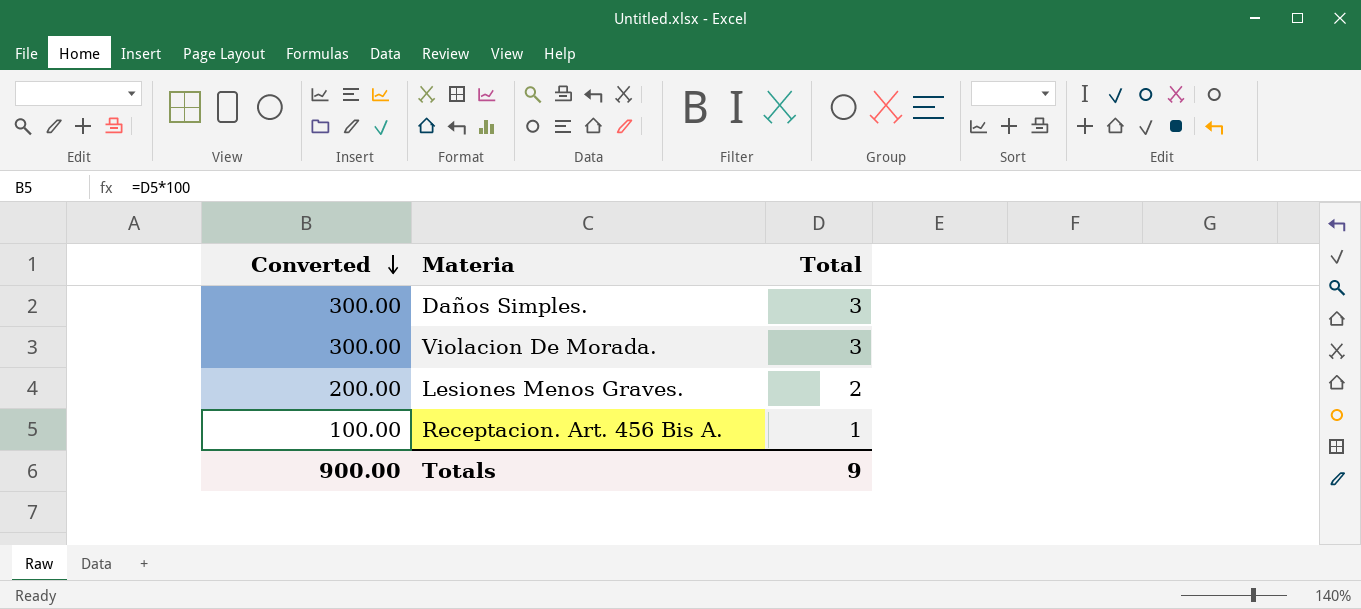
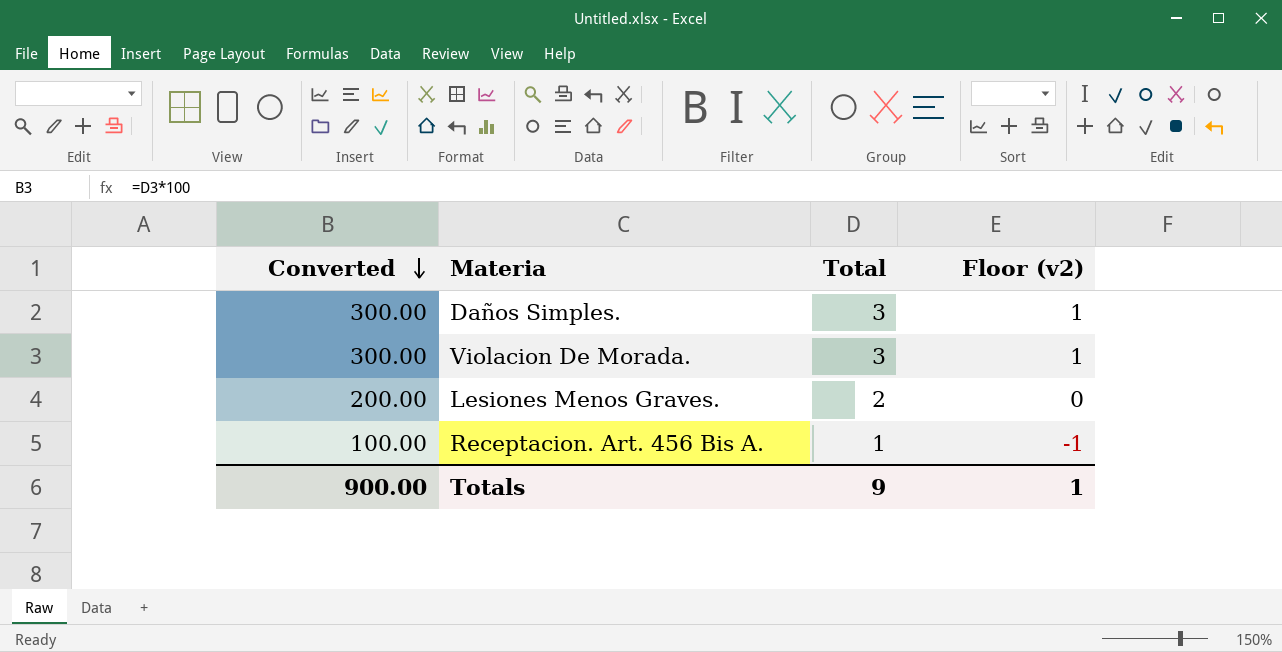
column Floor (v2) | formula: none -> [Total] - 2

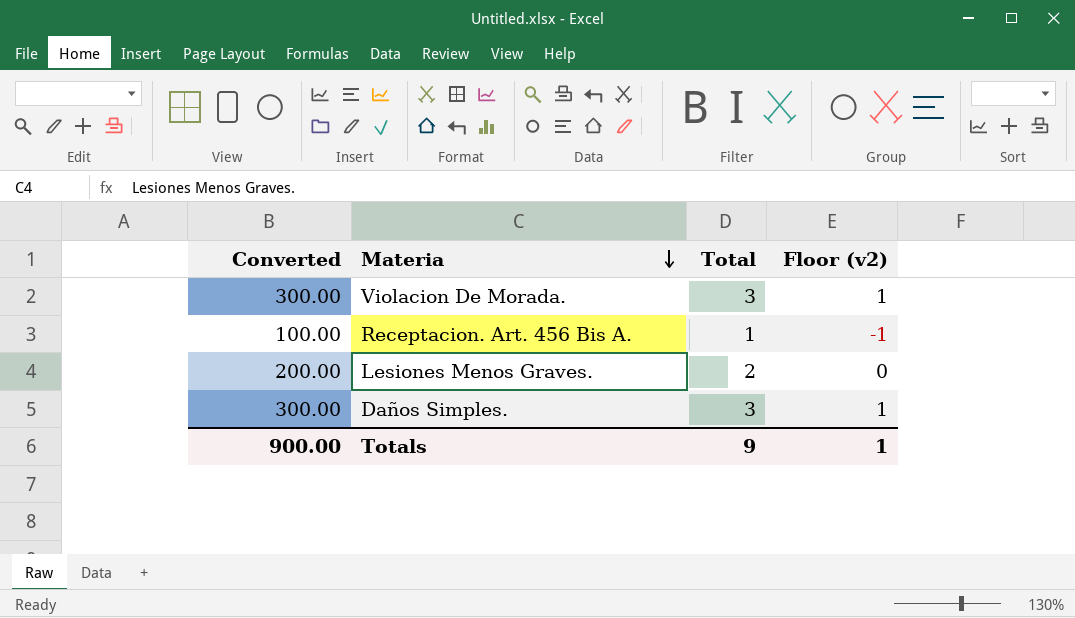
row order: Converted descending -> Materia descending

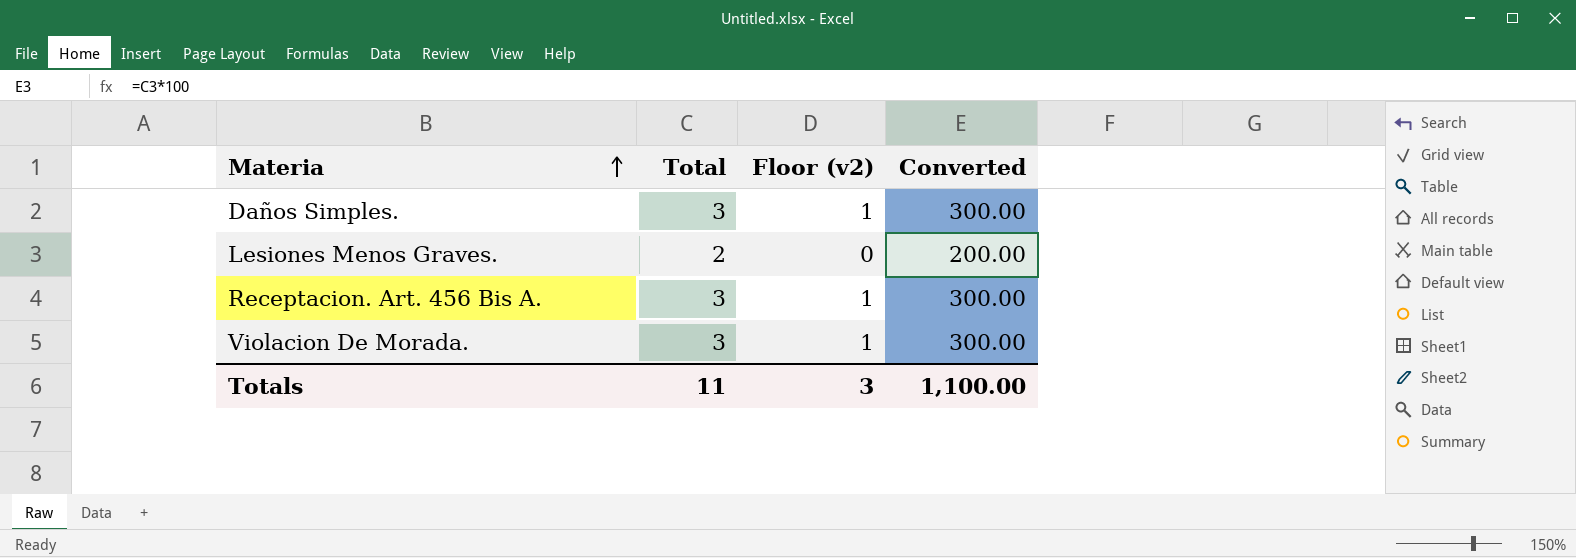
row order: Materia descending -> Materia ascending
column Converted | position: 1 -> 4
Receptacion. Art. 456 Bis A. | Total: 1 -> 3
Receptacion. Art. 456 Bis A. | Floor (v2): -1 -> 1
Receptacion. Art. 456 Bis A. | Converted: 100.00 -> 300.00
Totals | Total: 9 -> 11
Totals | Floor (v2): 1 -> 3
Totals | Converted: 900.00 -> 1,100.00

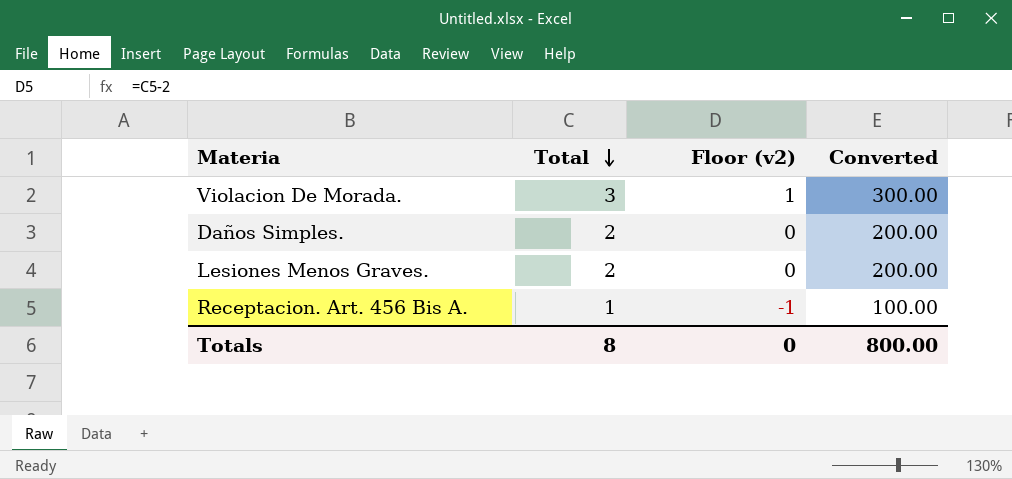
row order: Materia ascending -> Total descending
Daños Simples. | Total: 3 -> 2
Daños Simples. | Floor (v2): 1 -> 0
Daños Simples. | Converted: 300.00 -> 200.00
Receptacion. Art. 456 Bis A. | Total: 3 -> 1
Receptacion. Art. 456 Bis A. | Floor (v2): 1 -> -1
Receptacion. Art. 456 Bis A. | Converted: 300.00 -> 100.00
Totals | Total: 11 -> 8
Totals | Floor (v2): 3 -> 0
Totals | Converted: 1,100.00 -> 800.00

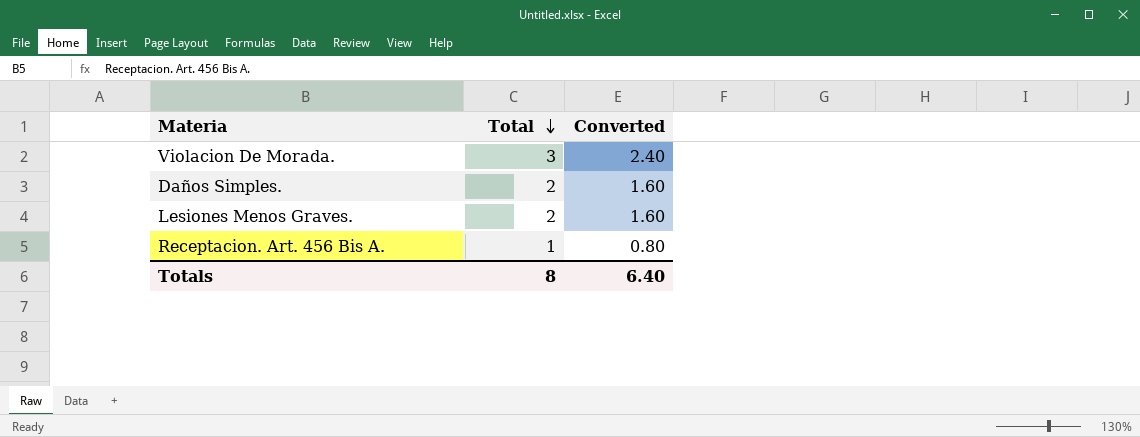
column Floor (v2) | formula: [Total] - 2 -> none
column Converted | formula: [Total] * 100 -> [Total] * 0.8
Totals | Converted: 800.00 -> 6.40

